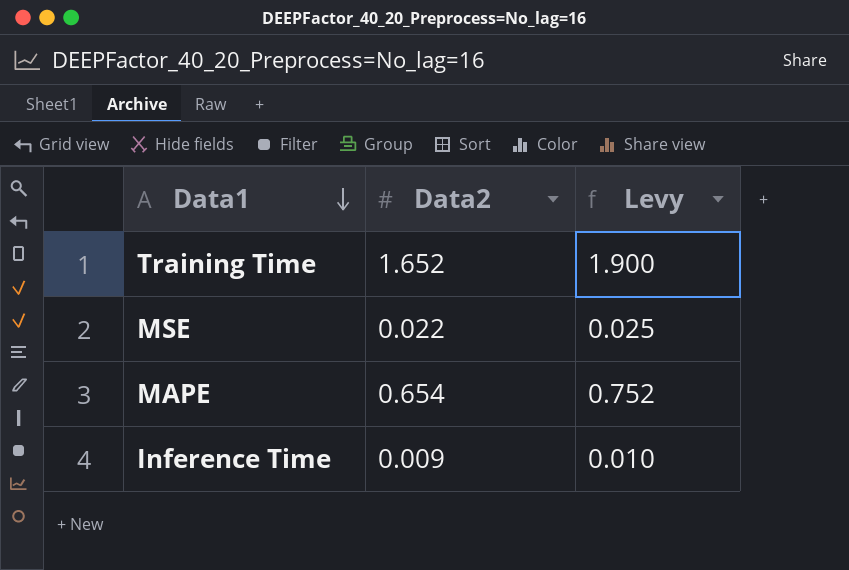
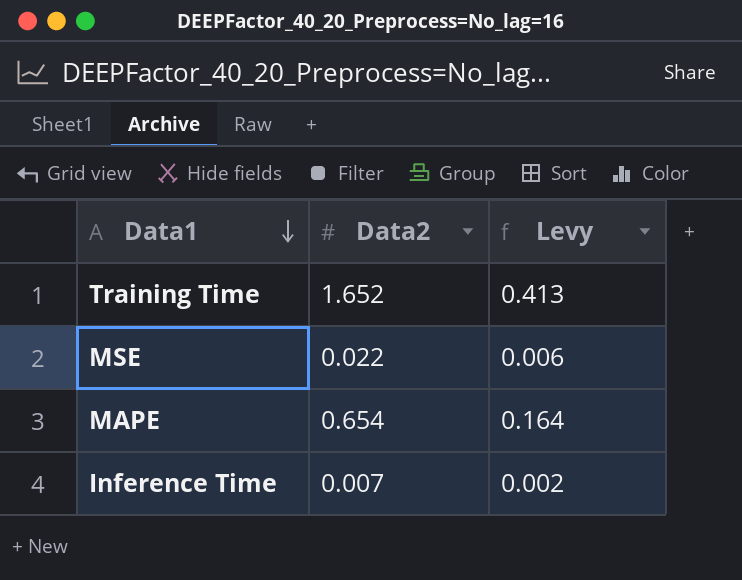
column Levy | formula: [Data2] * 1.15 -> [Data2] * 0.25
Inference Time | Data2: 0.009 -> 0.007

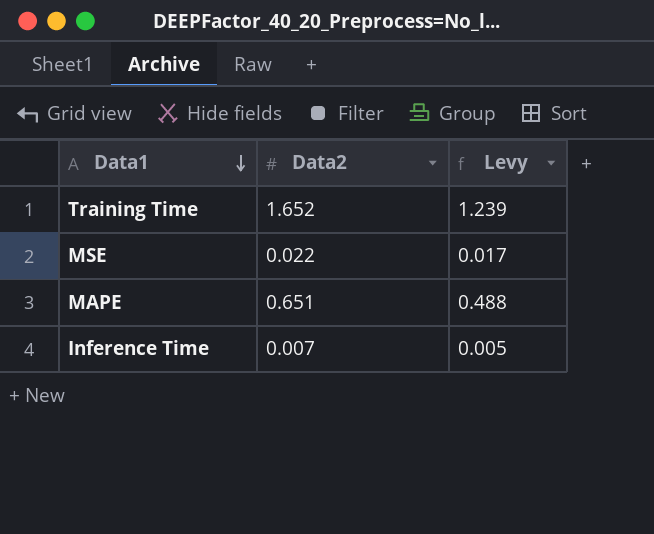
column Levy | formula: [Data2] * 0.25 -> [Data2] * 0.75
MAPE | Data2: 0.654 -> 0.651

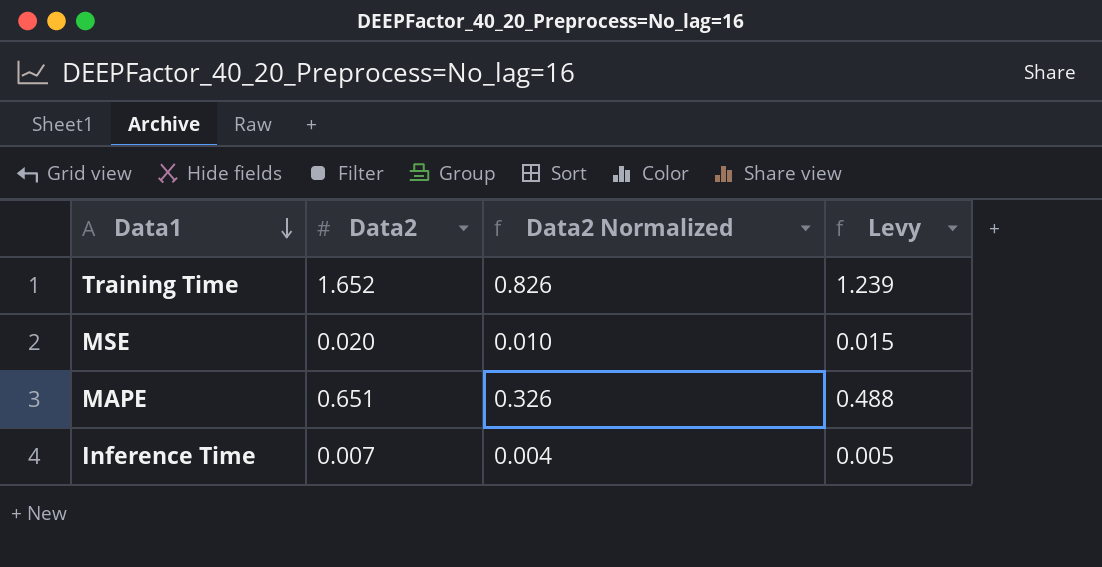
column Data2 Normalized | formula: none -> [Data2] * 0.5
MSE | Data2: 0.022 -> 0.020
MSE | Levy: 0.017 -> 0.015

